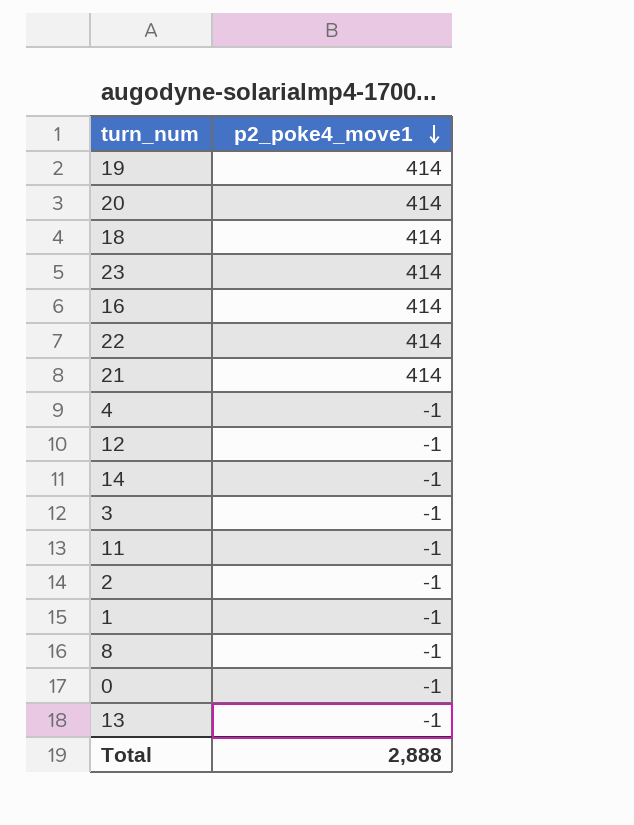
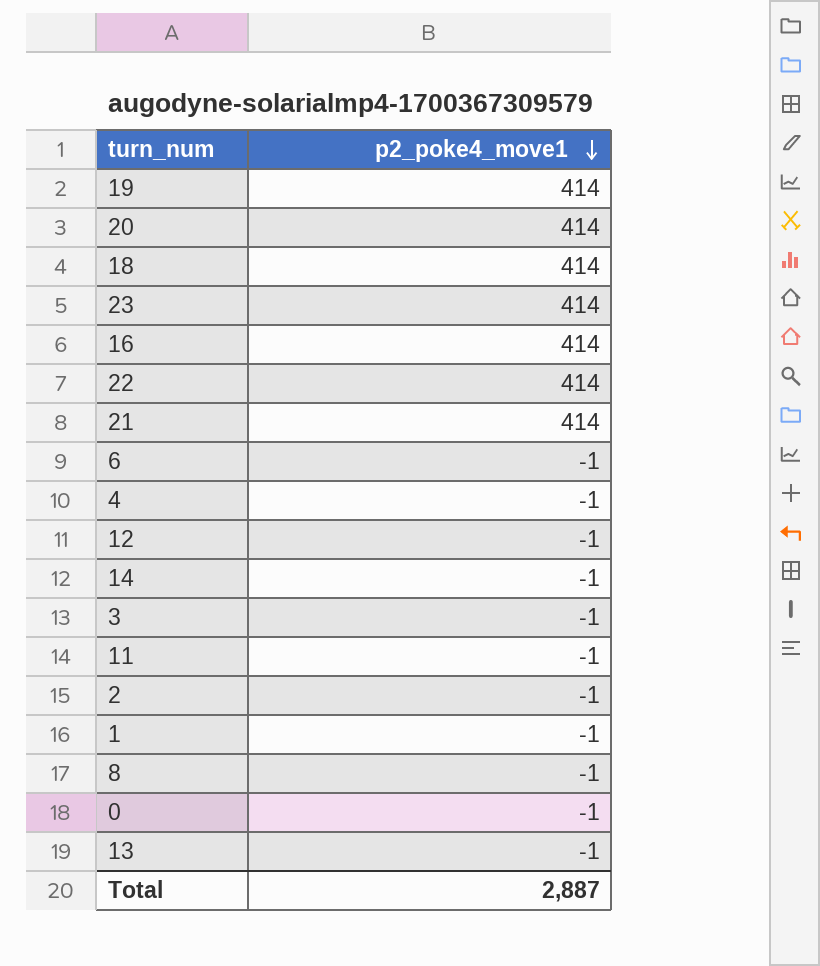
row 6: none -> -1
Total | p2_poke4_move1: 2,888 -> 2,887

